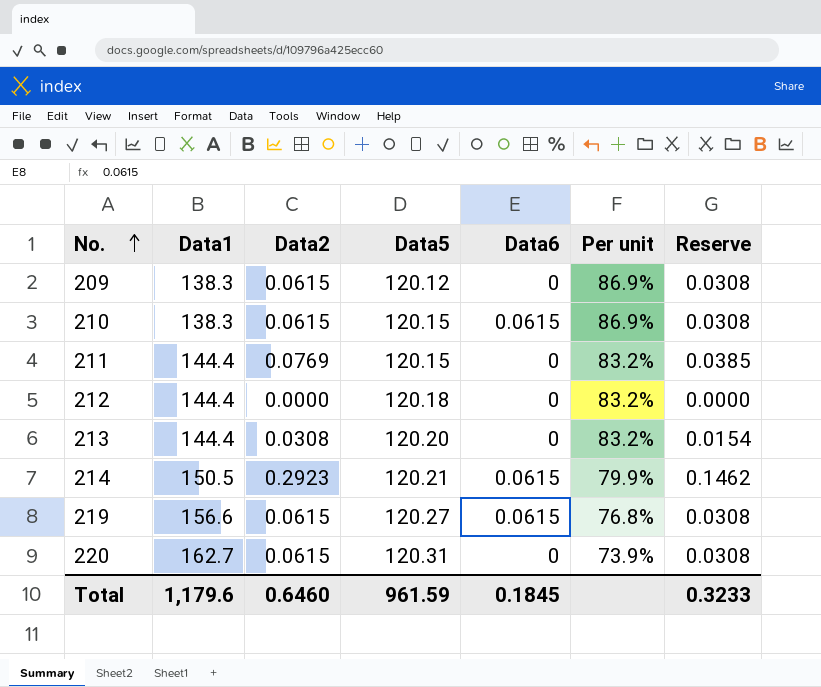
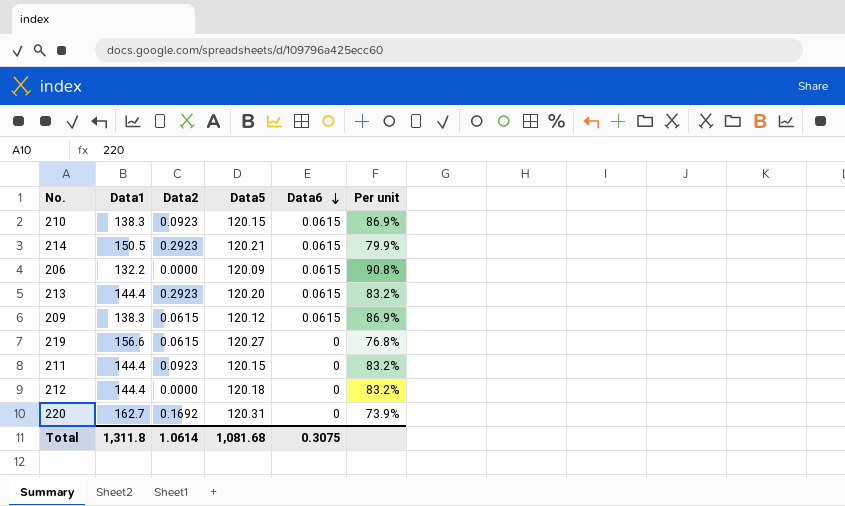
row order: No. ascending -> Data6 descending
column Reserve | formula: [Data2] * 0.5 -> none
210 | Data2: 0.0615 -> 0.0923
row 206: none -> 132.2 | 0.0000 | 120.09 | 0.0615 | 90.8%
213 | Data2: 0.0308 -> 0.2923
213 | Data6: 0 -> 0.0615
209 | Data6: 0 -> 0.0615
219 | Data6: 0.0615 -> 0
211 | Data2: 0.0769 -> 0.0923
220 | Data2: 0.0615 -> 0.1692
Total | Data1: 1,179.6 -> 1,311.8
Total | Data2: 0.6460 -> 1.0614
Total | Data5: 961.59 -> 1,081.68
Total | Data6: 0.1845 -> 0.3075

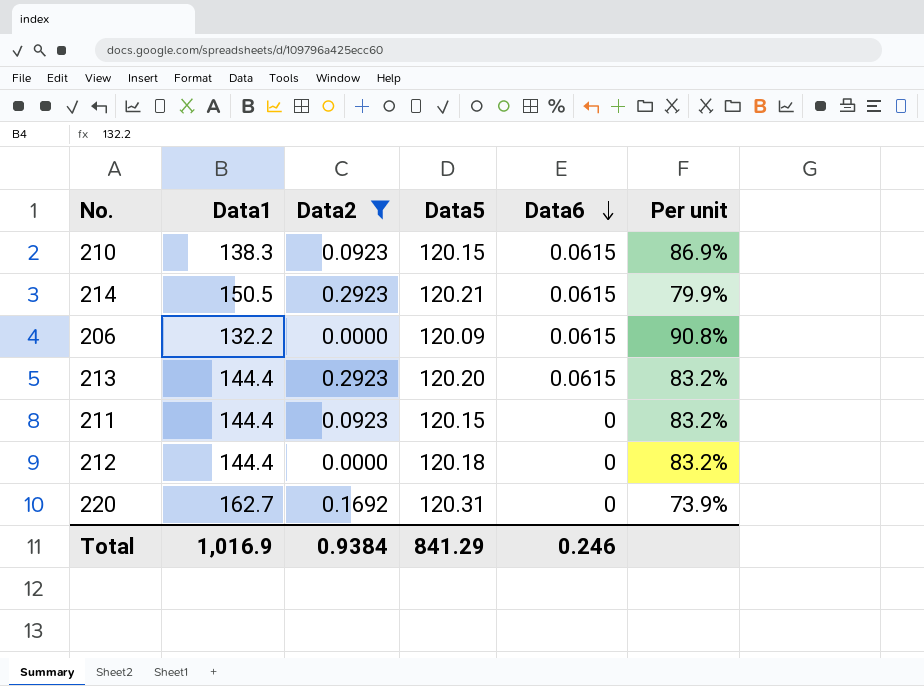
filter: none -> Data2 != 0.0615
Total | Data1: 1,311.8 -> 1,016.9
Total | Data2: 1.0614 -> 0.9384
Total | Data5: 1,081.68 -> 841.29
Total | Data6: 0.3075 -> 0.246

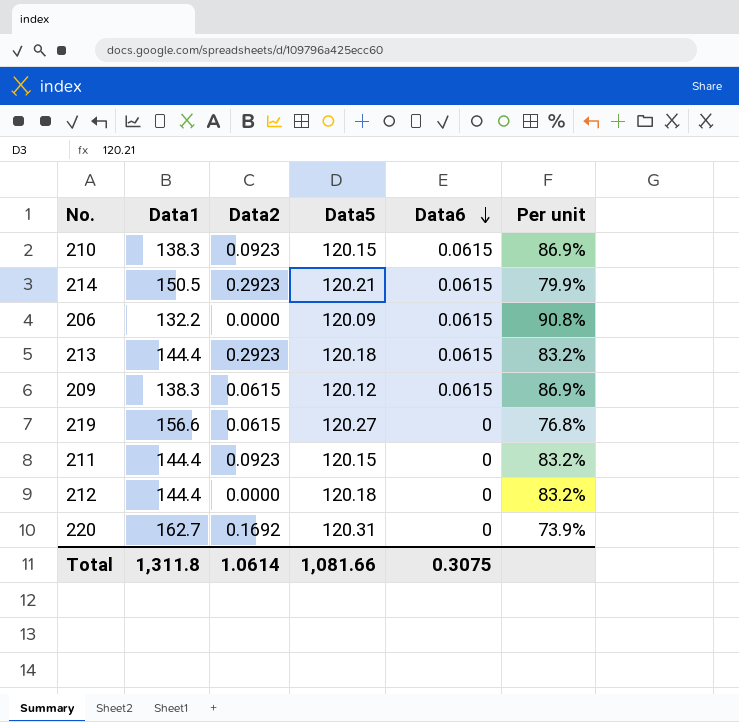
filter: Data2 != 0.0615 -> none
213 | Data5: 120.20 -> 120.18
Total | Data1: 1,016.9 -> 1,311.8
Total | Data2: 0.9384 -> 1.0614
Total | Data5: 841.29 -> 1,081.66
Total | Data6: 0.246 -> 0.3075

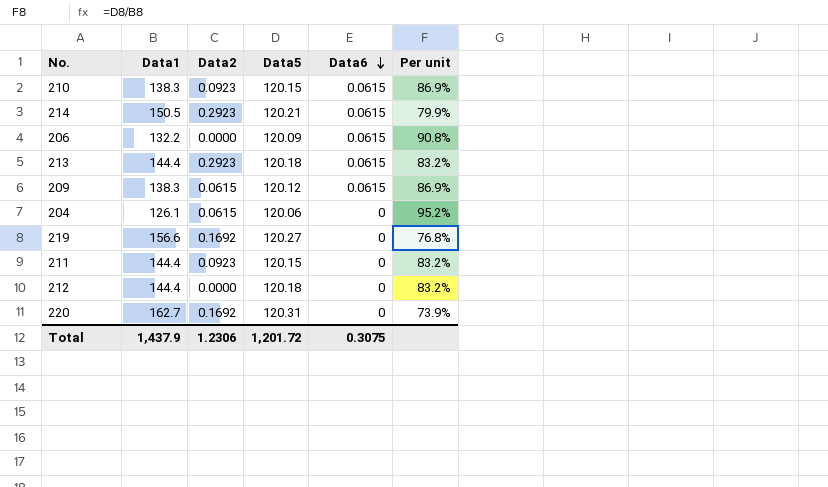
row 204: none -> 126.1 | 0.0615 | 120.06 | 0 | 95.2%
219 | Data2: 0.0615 -> 0.1692
Total | Data1: 1,311.8 -> 1,437.9
Total | Data2: 1.0614 -> 1.2306
Total | Data5: 1,081.66 -> 1,201.72

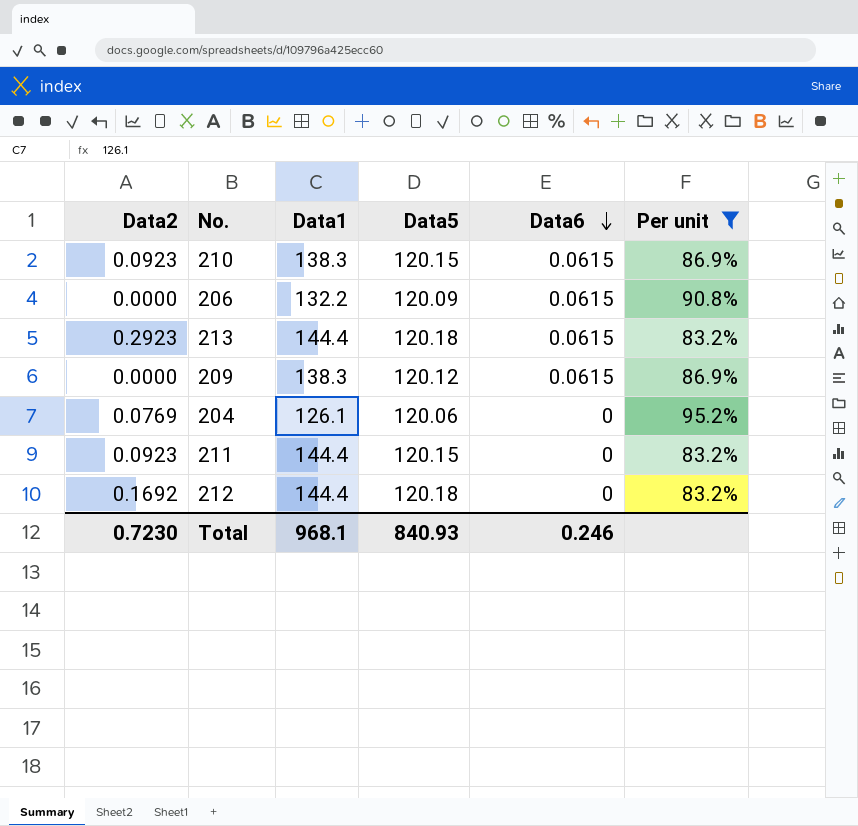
filter: none -> Per unit >= 83.2%
column Data2 | position: 3 -> 1
209 | Data2: 0.0615 -> 0.0000
204 | Data2: 0.0615 -> 0.0769
212 | Data2: 0.0000 -> 0.1692
Total | Data2: 1.2306 -> 0.7230
Total | Data1: 1,437.9 -> 968.1
Total | Data5: 1,201.72 -> 840.93
Total | Data6: 0.3075 -> 0.246

